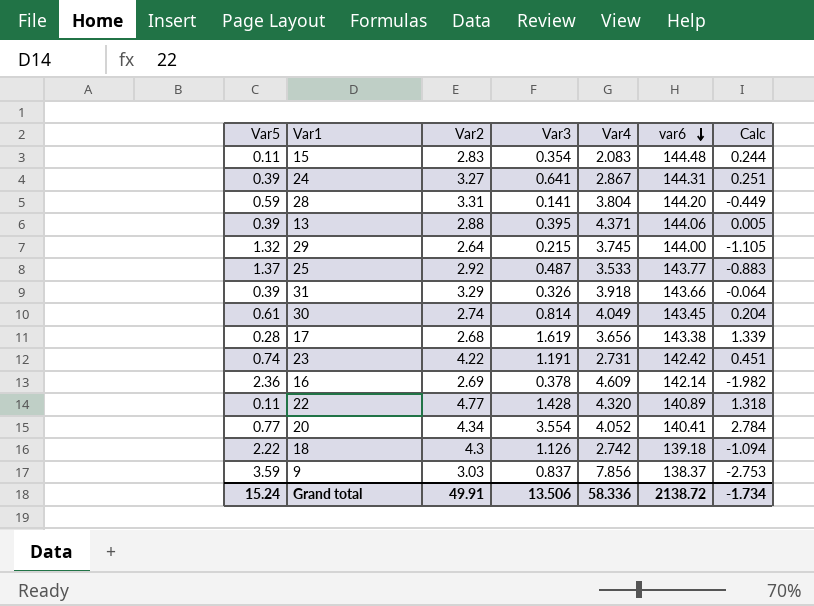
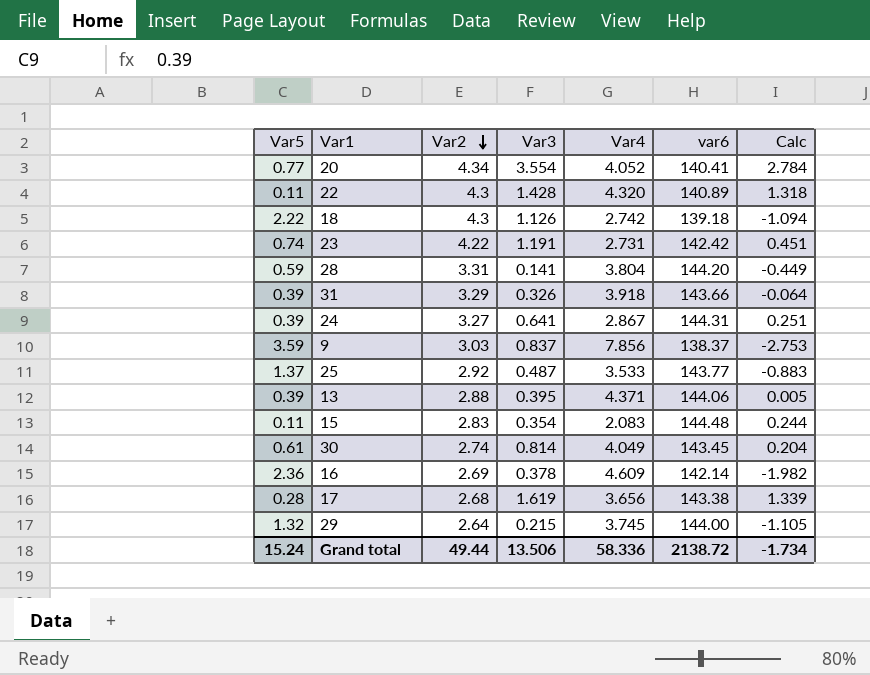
row order: var6 descending -> Var2 descending
22 | Var2: 4.77 -> 4.3
Grand total | Var2: 49.91 -> 49.44

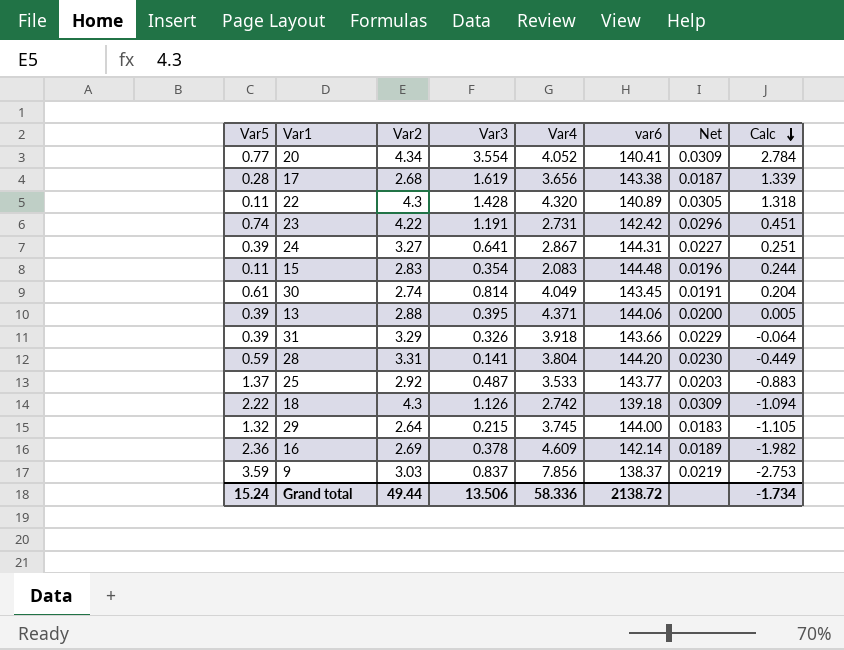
row order: Var2 descending -> Calc descending
column Net | formula: none -> [Var2] / [var6]

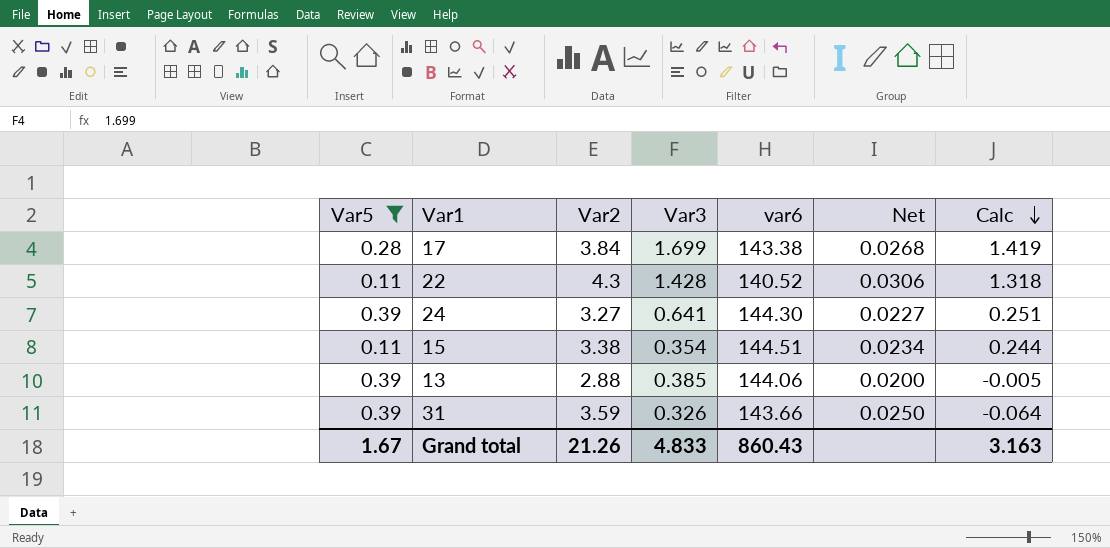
filter: none -> Var5 <= 0.39
column Var4 | position: 5 -> none
17 | Var2: 2.68 -> 3.84
17 | Var3: 1.619 -> 1.699
17 | Net: 0.0187 -> 0.0268
17 | Calc: 1.339 -> 1.419
22 | var6: 140.89 -> 140.52
22 | Net: 0.0305 -> 0.0306
24 | var6: 144.31 -> 144.30
15 | Var2: 2.83 -> 3.38
15 | var6: 144.48 -> 144.51
15 | Net: 0.0196 -> 0.0234
13 | Var3: 0.395 -> 0.385
13 | Calc: 0.005 -> -0.005
31 | Var2: 3.29 -> 3.59
31 | Net: 0.0229 -> 0.0250
Grand total | Var5: 15.24 -> 1.67
Grand total | Var2: 49.44 -> 21.26
Grand total | Var3: 13.506 -> 4.833
Grand total | var6: 2138.72 -> 860.43
Grand total | Calc: -1.734 -> 3.163

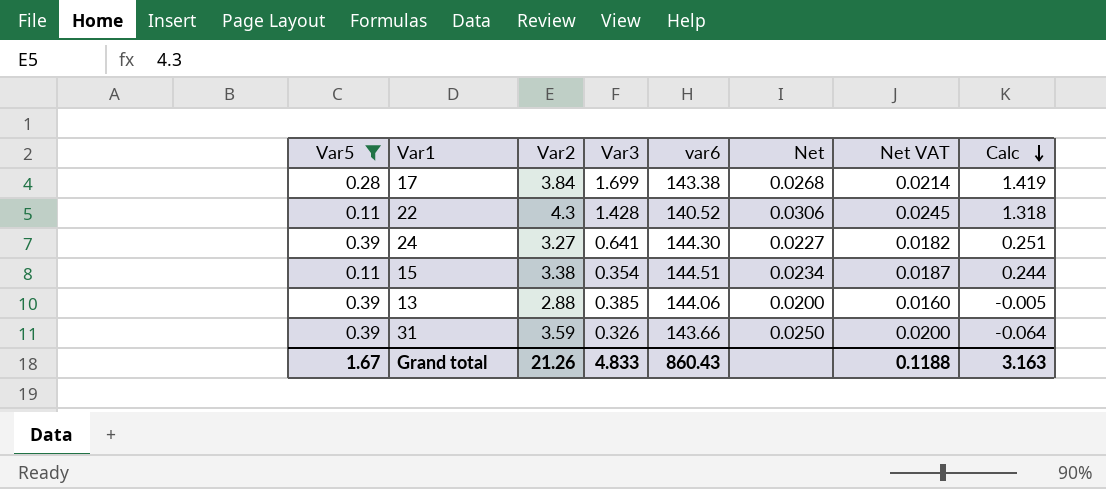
column Net VAT | formula: none -> [Net] * 0.8

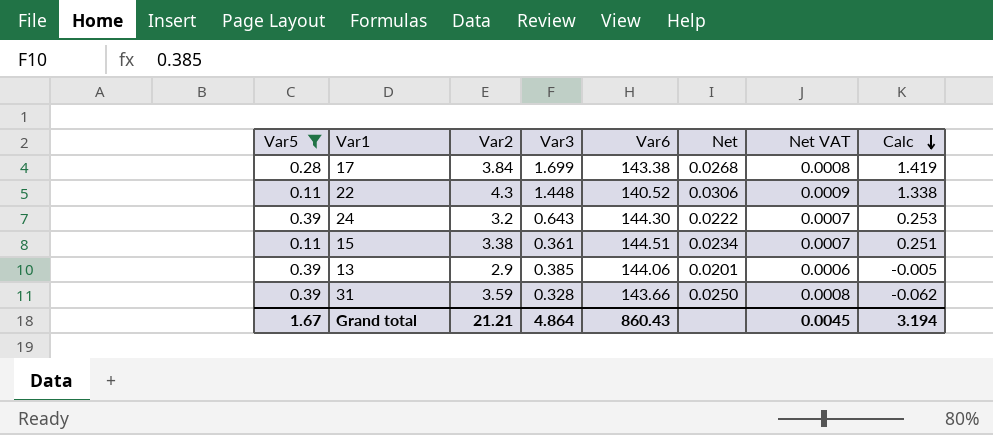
column name: var6 -> Var6
column Net VAT | formula: [Net] * 0.8 -> [Net] * 0.03
22 | Var3: 1.428 -> 1.448
22 | Calc: 1.318 -> 1.338
24 | Var2: 3.27 -> 3.2
24 | Var3: 0.641 -> 0.643
24 | Net: 0.0227 -> 0.0222
24 | Calc: 0.251 -> 0.253
15 | Var3: 0.354 -> 0.361
15 | Calc: 0.244 -> 0.251
13 | Var2: 2.88 -> 2.9
13 | Net: 0.0200 -> 0.0201
31 | Var3: 0.326 -> 0.328
31 | Calc: -0.064 -> -0.062
Grand total | Var2: 21.26 -> 21.21
Grand total | Var3: 4.833 -> 4.864
Grand total | Net VAT: 0.1188 -> 0.0045
Grand total | Calc: 3.163 -> 3.194

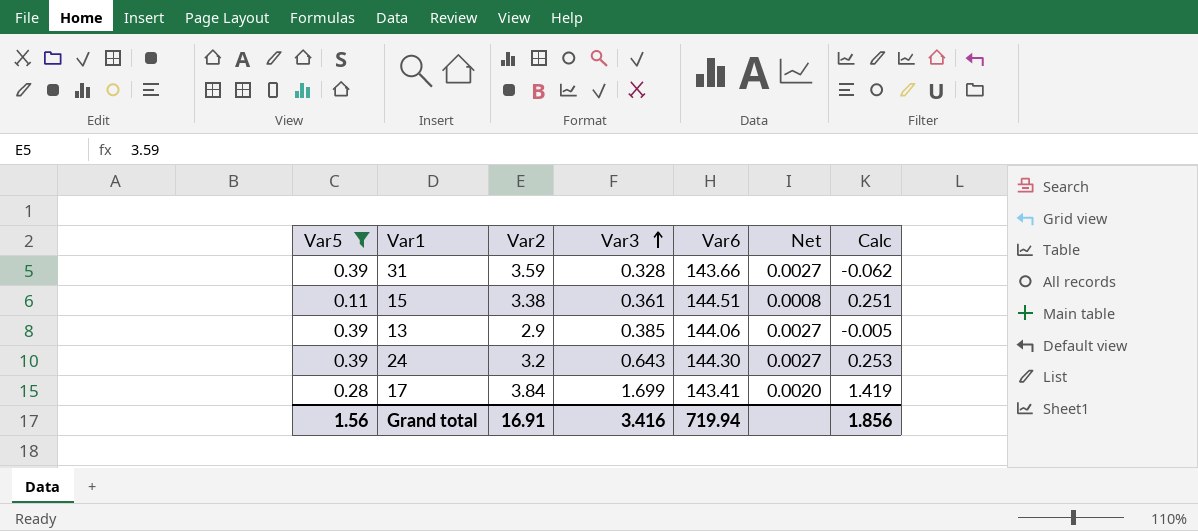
row order: Calc descending -> Var3 ascending
column Net VAT | formula: [Net] * 0.03 -> none
column Net | formula: [Var2] / [Var6] -> [Var5] / [Var6]
row 22: 0.11 | 4.3 | 1.448 | 140.52 | 0.0306 | 0.0009 | 1.338 -> none
17 | Var6: 143.38 -> 143.41
Grand total | Var5: 1.67 -> 1.56
Grand total | Var2: 21.21 -> 16.91
Grand total | Var3: 4.864 -> 3.416
Grand total | Var6: 860.43 -> 719.94
Grand total | Calc: 3.194 -> 1.856

